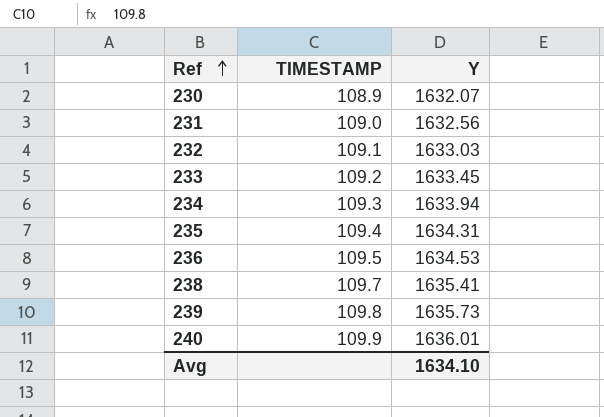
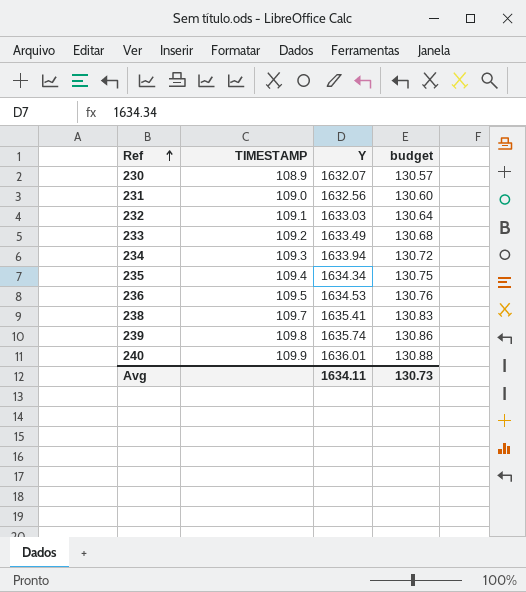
column budget | formula: none -> [Y] * 0.08
233 | Y: 1633.45 -> 1633.49
235 | Y: 1634.31 -> 1634.34
239 | Y: 1635.73 -> 1635.74
Avg | Y: 1634.10 -> 1634.11

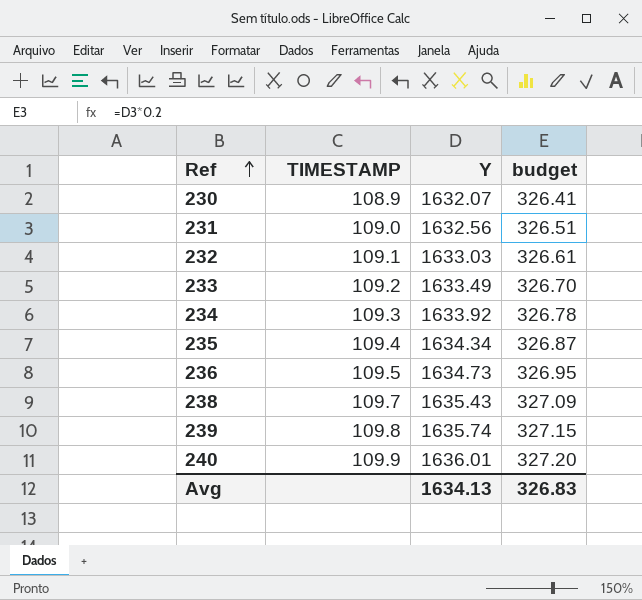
column budget | formula: [Y] * 0.08 -> [Y] * 0.2
234 | Y: 1633.94 -> 1633.92
236 | Y: 1634.53 -> 1634.73
238 | Y: 1635.41 -> 1635.43
Avg | Y: 1634.11 -> 1634.13
Avg | budget: 130.73 -> 326.83

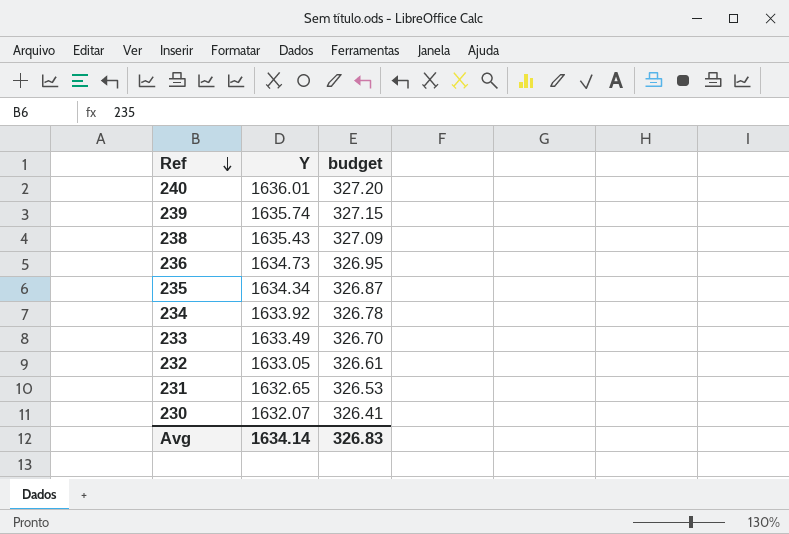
row order: Ref ascending -> Ref descending
column TIMESTAMP | position: 2 -> none
232 | Y: 1633.03 -> 1633.05
231 | Y: 1632.56 -> 1632.65
231 | budget: 326.51 -> 326.53
Avg | Y: 1634.13 -> 1634.14

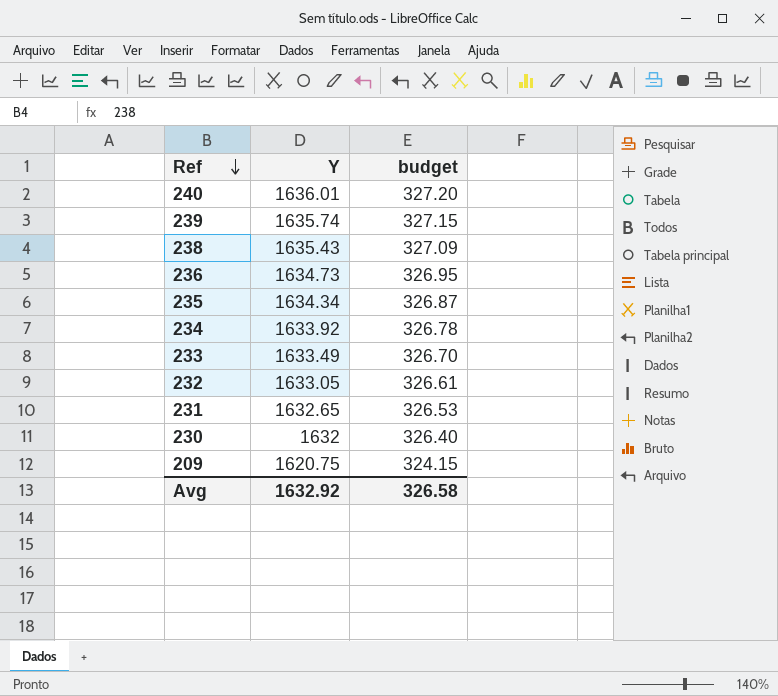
230 | Y: 1632.07 -> 1632
230 | budget: 326.41 -> 326.40
row 209: none -> 1620.75 | 324.15
Avg | Y: 1634.14 -> 1632.92
Avg | budget: 326.83 -> 326.58

